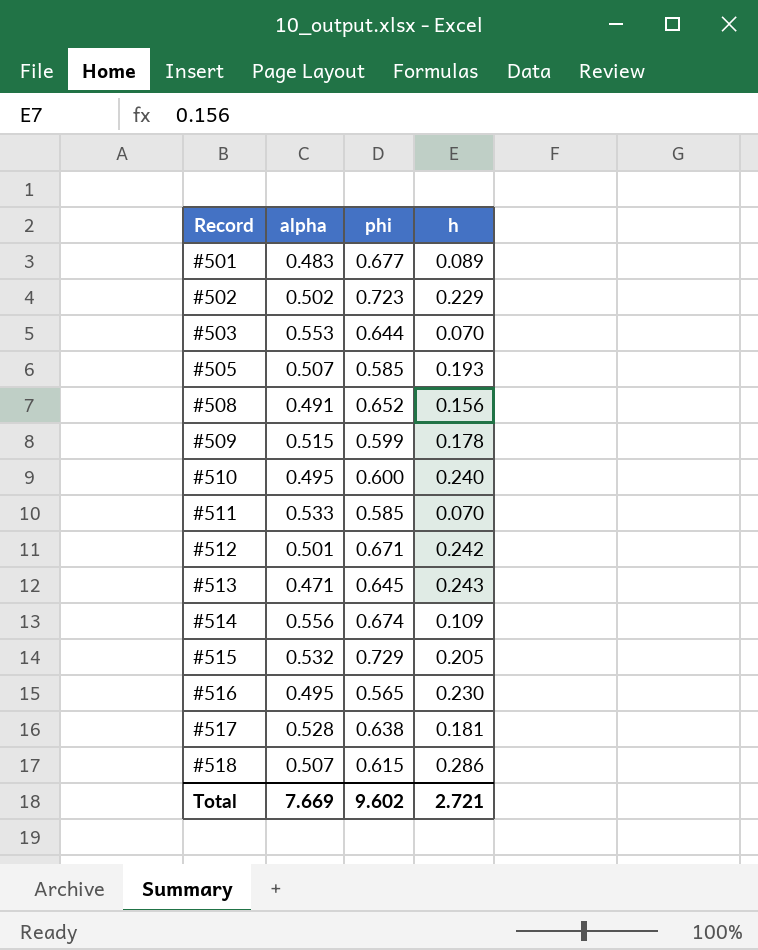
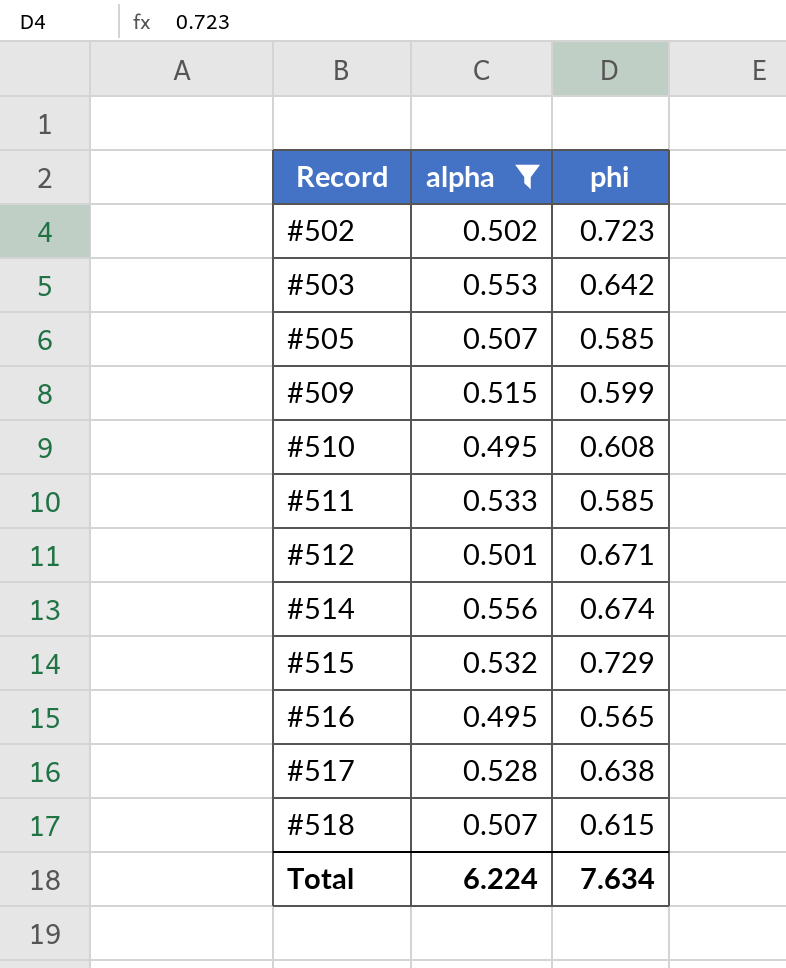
filter: none -> alpha >= 0.495
column h | position: 4 -> none
#503 | phi: 0.644 -> 0.642
#510 | phi: 0.600 -> 0.608
Total | alpha: 7.669 -> 6.224
Total | phi: 9.602 -> 7.634

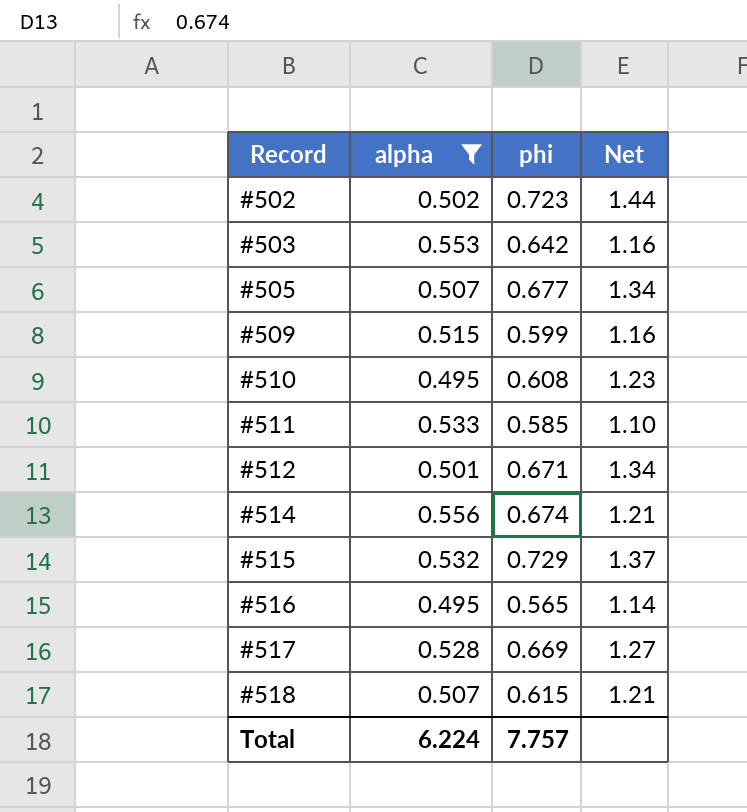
column Net | formula: none -> [phi] / [alpha]
#505 | phi: 0.585 -> 0.677
#517 | phi: 0.638 -> 0.669
Total | phi: 7.634 -> 7.757

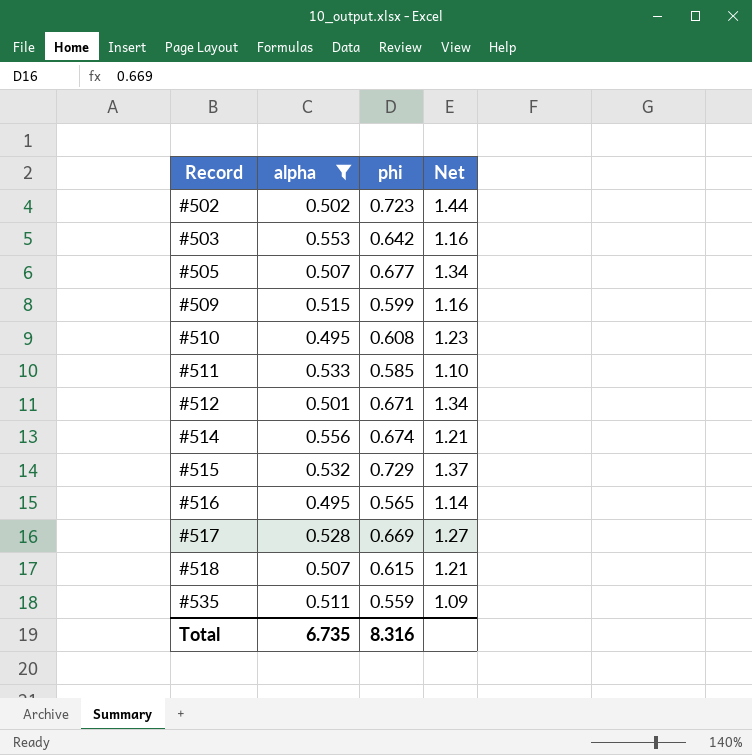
row #535: none -> 0.511 | 0.559 | 1.09
Total | alpha: 6.224 -> 6.735
Total | phi: 7.757 -> 8.316

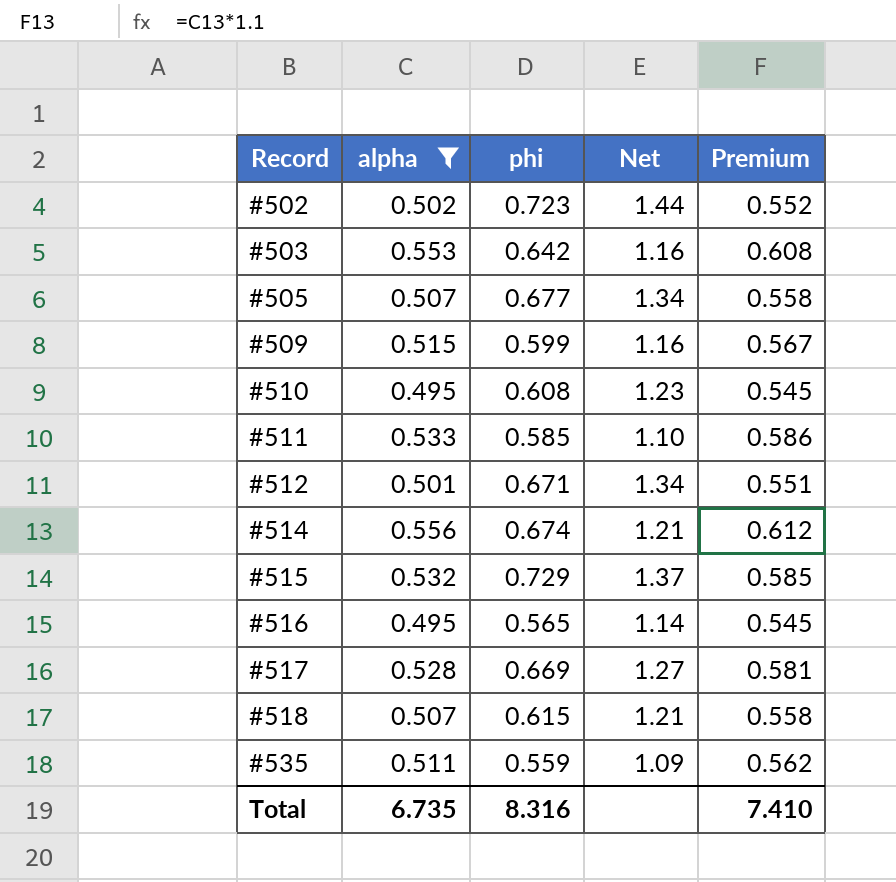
column Premium | formula: none -> [alpha] * 1.1

